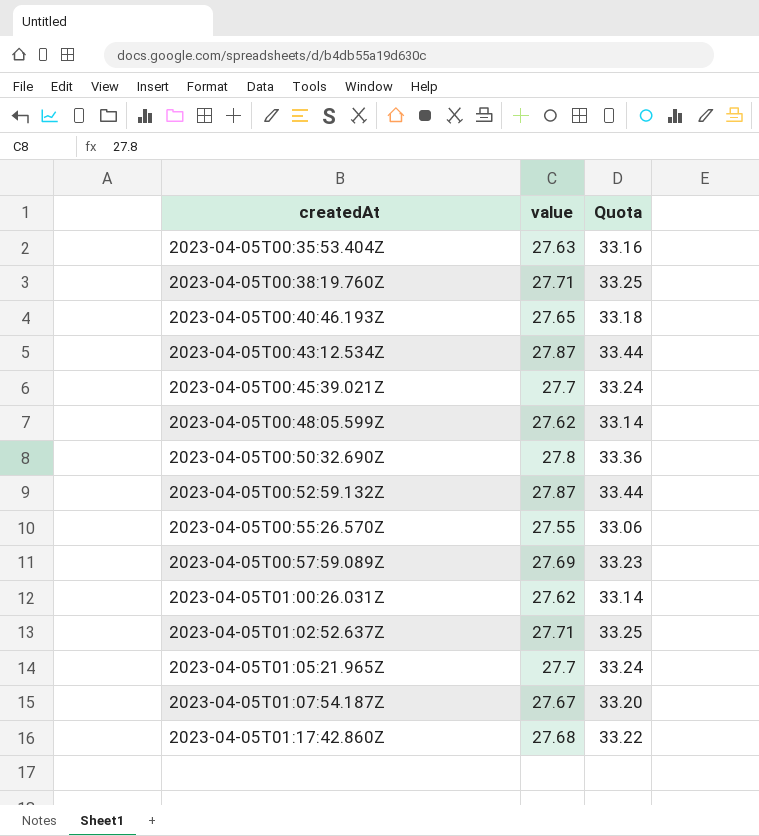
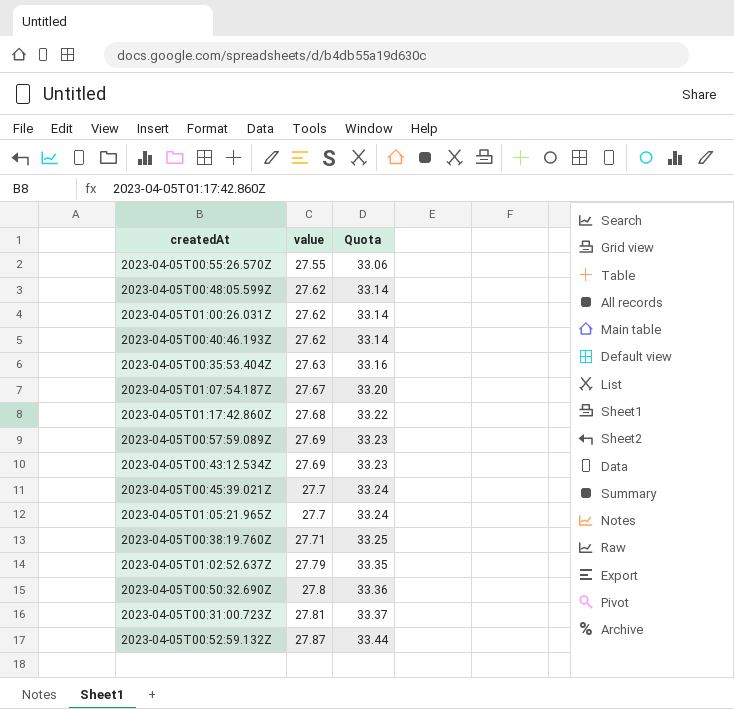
row order: createdAt ascending -> value ascending
2023-04-05T00:40:46.193Z | value: 27.65 -> 27.62
2023-04-05T00:40:46.193Z | Quota: 33.18 -> 33.14
2023-04-05T00:43:12.534Z | value: 27.87 -> 27.69
2023-04-05T00:43:12.534Z | Quota: 33.44 -> 33.23
2023-04-05T01:02:52.637Z | value: 27.71 -> 27.79
2023-04-05T01:02:52.637Z | Quota: 33.25 -> 33.35
row 2023-04-05T00:31:00.723Z: none -> 27.81 | 33.37

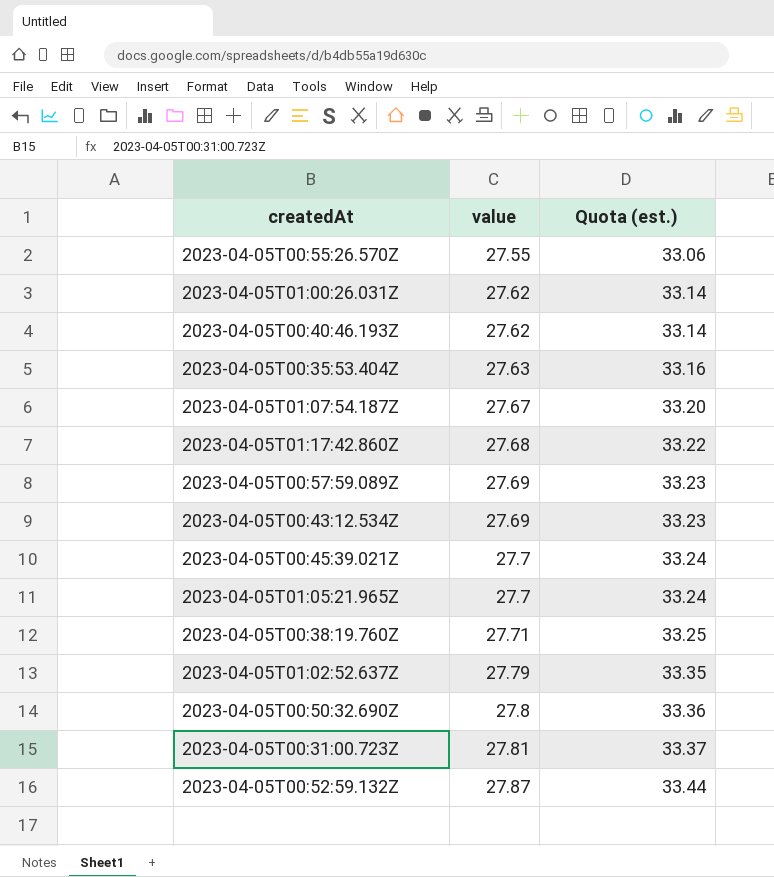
column name: Quota -> Quota (est.)
row 2023-04-05T00:48:05.599Z: 27.62 | 33.14 -> none

